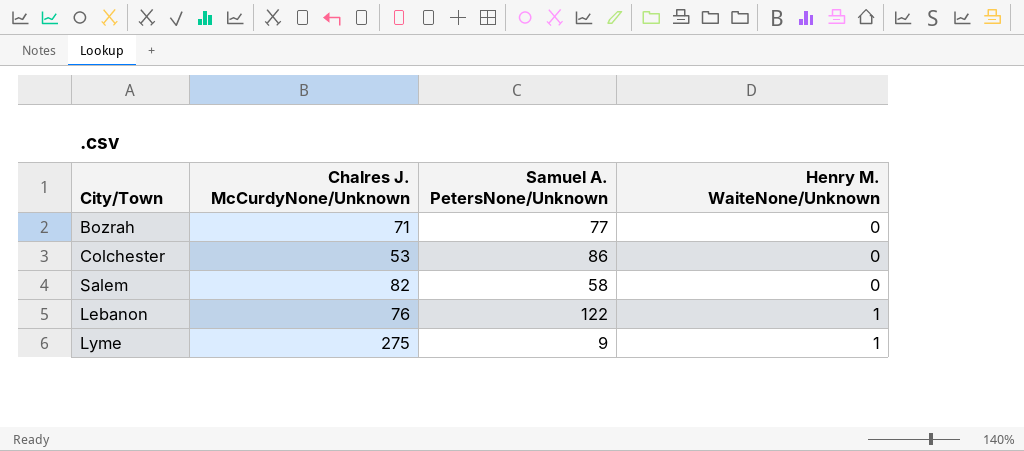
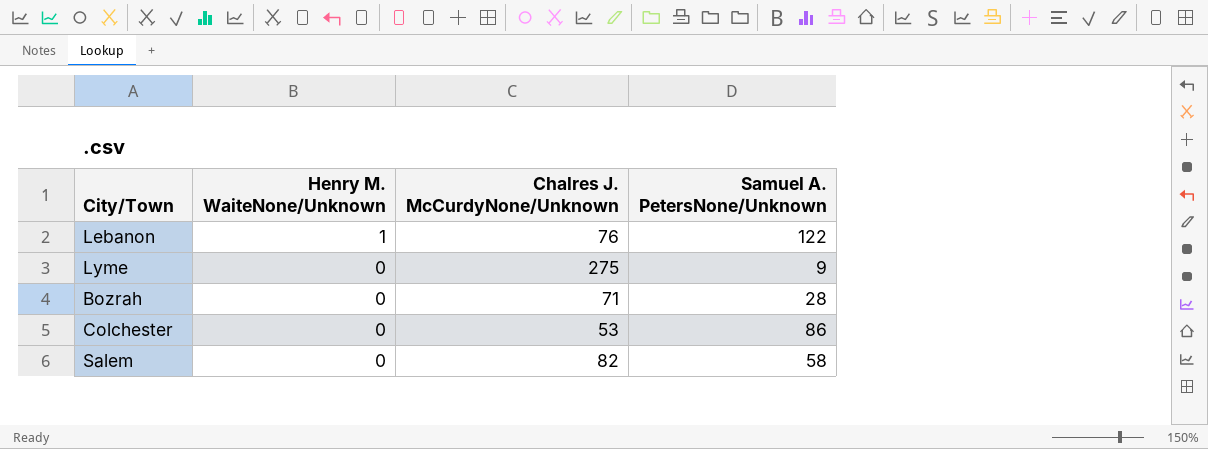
row order: Henry M. WaiteNone/Unknown ascending -> Henry M. WaiteNone/Unknown descending
column Henry M. WaiteNone/Unknown | position: 4 -> 2
Lyme | Henry M. WaiteNone/Unknown: 1 -> 0
Bozrah | Samuel A. PetersNone/Unknown: 77 -> 28

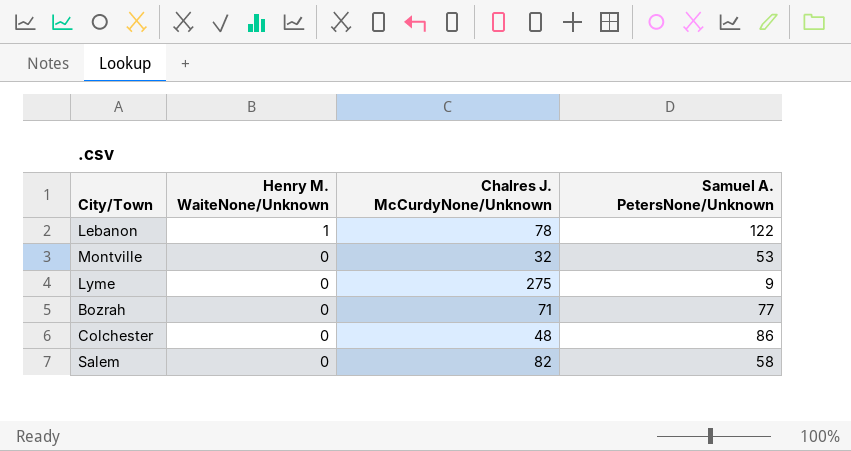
Lebanon | Chalres J. McCurdyNone/Unknown: 76 -> 78
row Montville: none -> 0 | 32 | 53
Bozrah | Samuel A. PetersNone/Unknown: 28 -> 77
Colchester | Chalres J. McCurdyNone/Unknown: 53 -> 48

